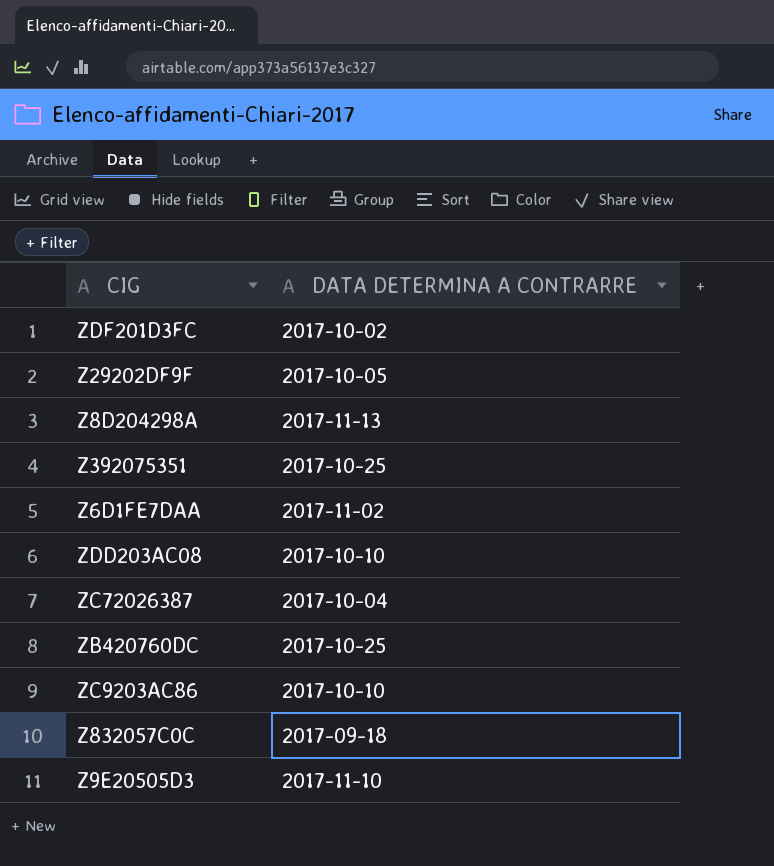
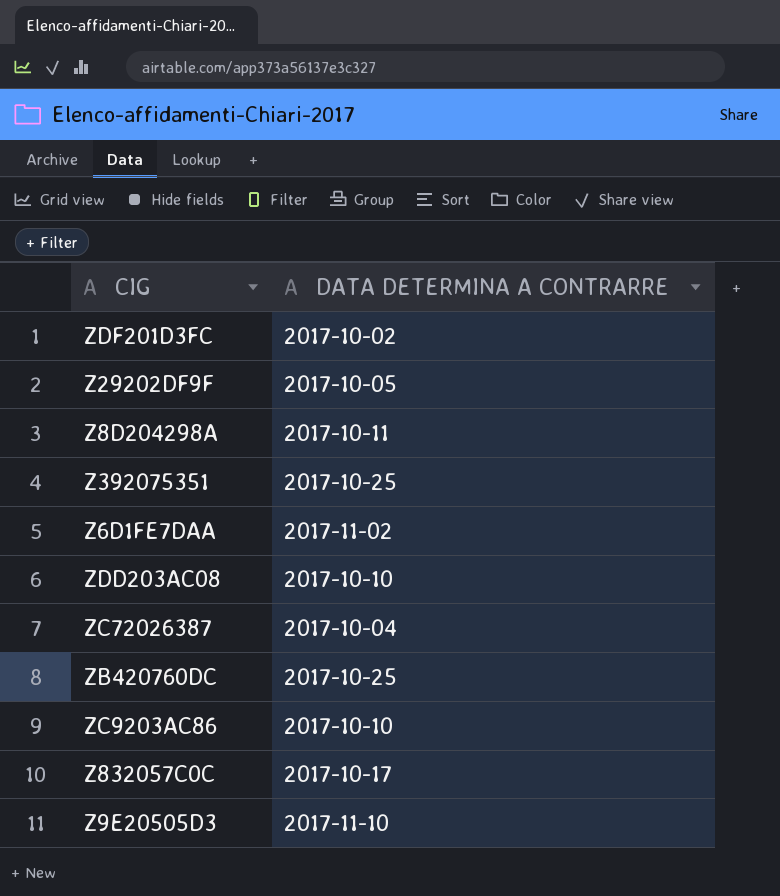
Z8D204298A | DATA DETERMINA A CONTRARRE: 2017-11-13 -> 2017-10-11
Z832057C0C | DATA DETERMINA A CONTRARRE: 2017-09-18 -> 2017-10-17

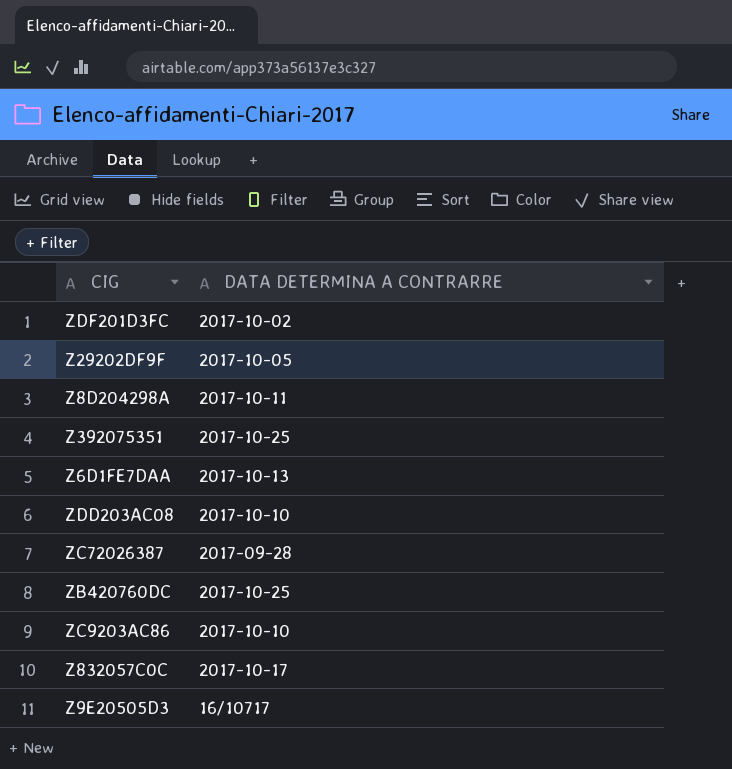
Z6D1FE7DAA | DATA DETERMINA A CONTRARRE: 2017-11-02 -> 2017-10-13
ZC72026387 | DATA DETERMINA A CONTRARRE: 2017-10-04 -> 2017-09-28
Z9E20505D3 | DATA DETERMINA A CONTRARRE: 2017-11-10 -> 16/10717

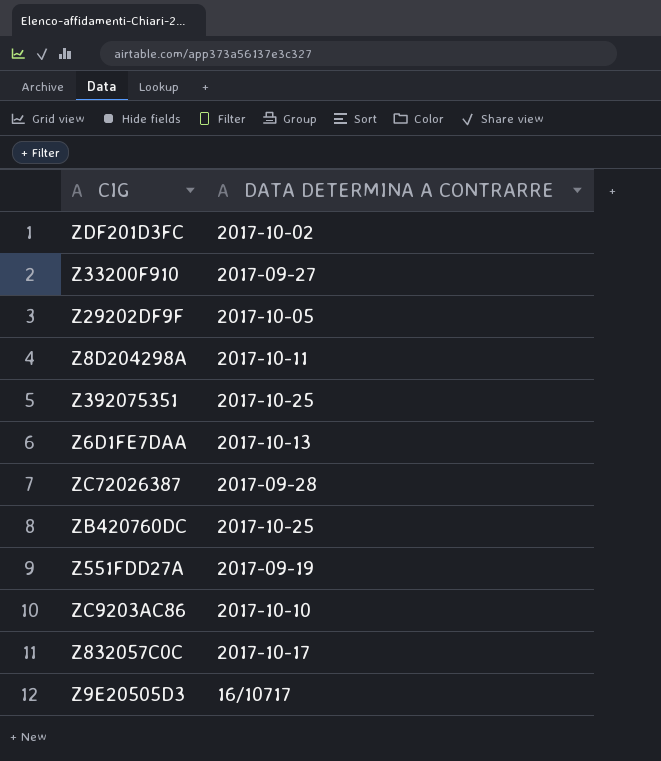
row ZDD203AC08: 2017-10-10 -> none
row Z33200F910: none -> 2017-09-27
row Z551FDD27A: none -> 2017-09-19

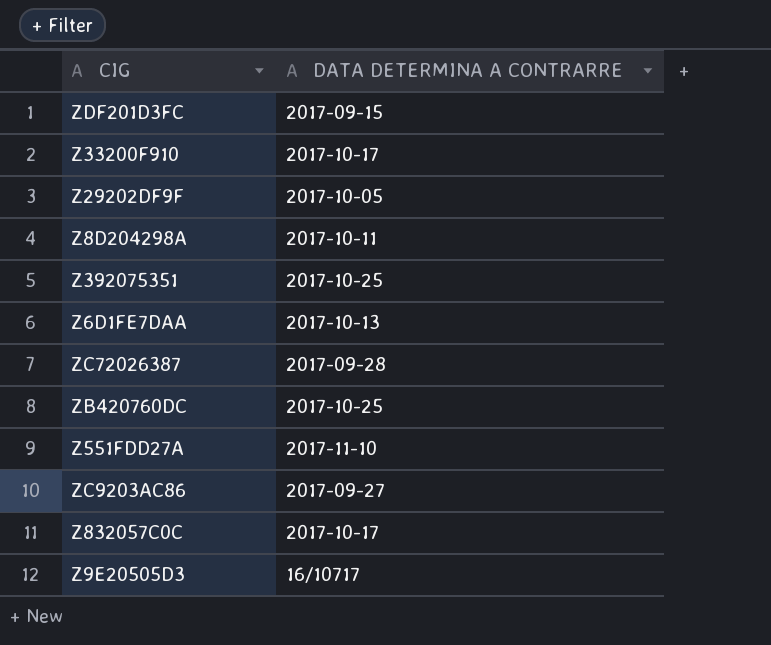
ZDF201D3FC | DATA DETERMINA A CONTRARRE: 2017-10-02 -> 2017-09-15
Z33200F910 | DATA DETERMINA A CONTRARRE: 2017-09-27 -> 2017-10-17
Z551FDD27A | DATA DETERMINA A CONTRARRE: 2017-09-19 -> 2017-11-10
ZC9203AC86 | DATA DETERMINA A CONTRARRE: 2017-10-10 -> 2017-09-27

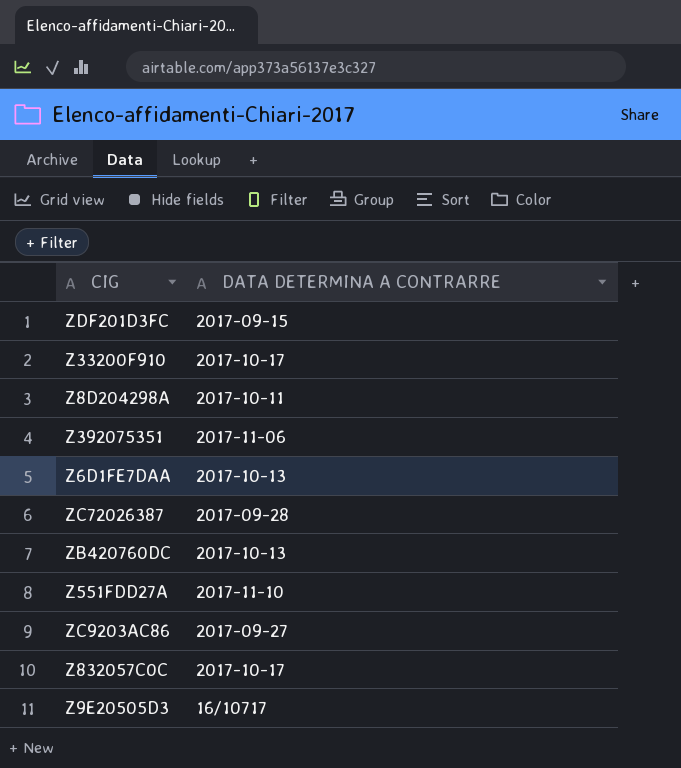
row Z29202DF9F: 2017-10-05 -> none
Z392075351 | DATA DETERMINA A CONTRARRE: 2017-10-25 -> 2017-11-06
ZB420760DC | DATA DETERMINA A CONTRARRE: 2017-10-25 -> 2017-10-13

